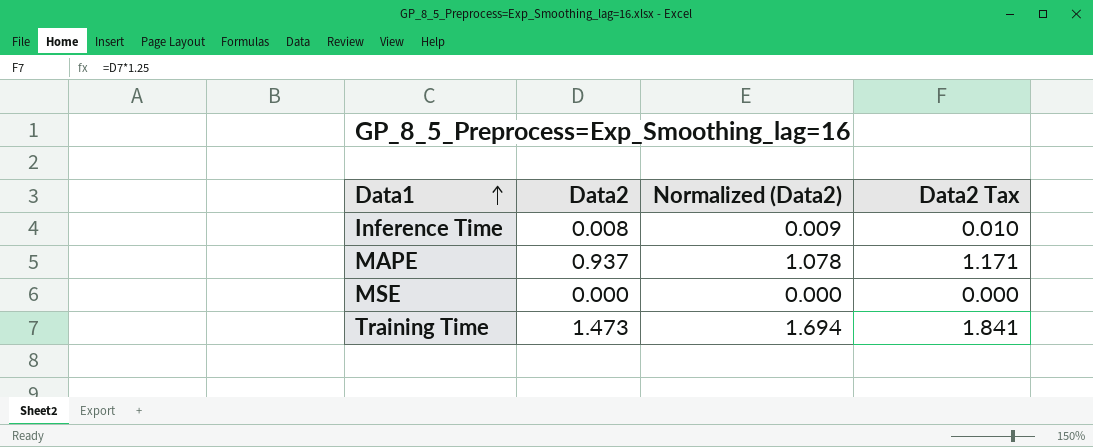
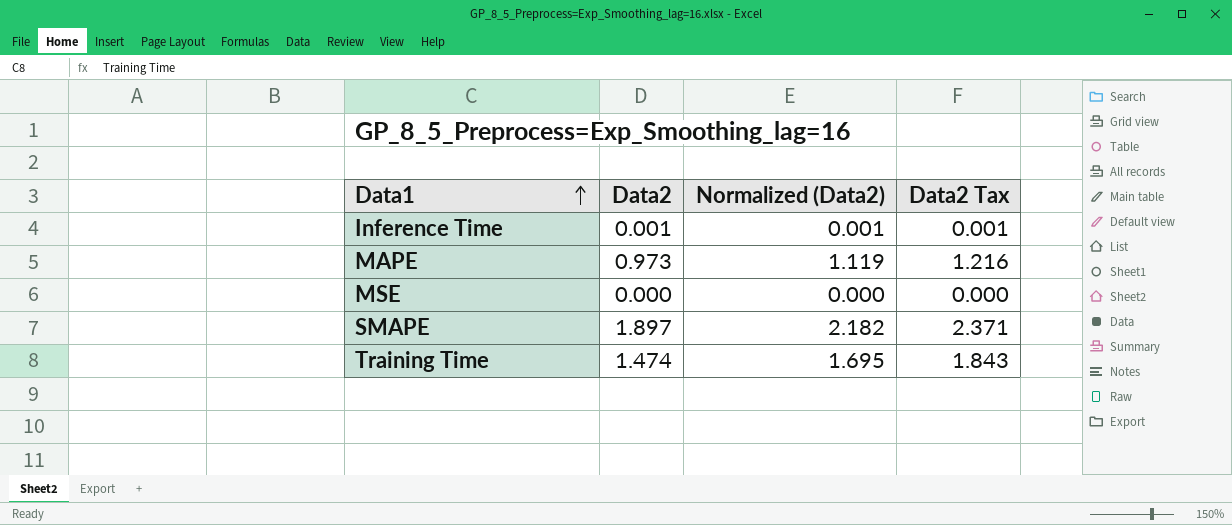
Inference Time | Data2: 0.008 -> 0.001
Inference Time | Normalized (Data2): 0.009 -> 0.001
Inference Time | Data2 Tax: 0.010 -> 0.001
MAPE | Data2: 0.937 -> 0.973
MAPE | Normalized (Data2): 1.078 -> 1.119
MAPE | Data2 Tax: 1.171 -> 1.216
row SMAPE: none -> 1.897 | 2.182 | 2.371
Training Time | Data2: 1.473 -> 1.474
Training Time | Normalized (Data2): 1.694 -> 1.695
Training Time | Data2 Tax: 1.841 -> 1.843

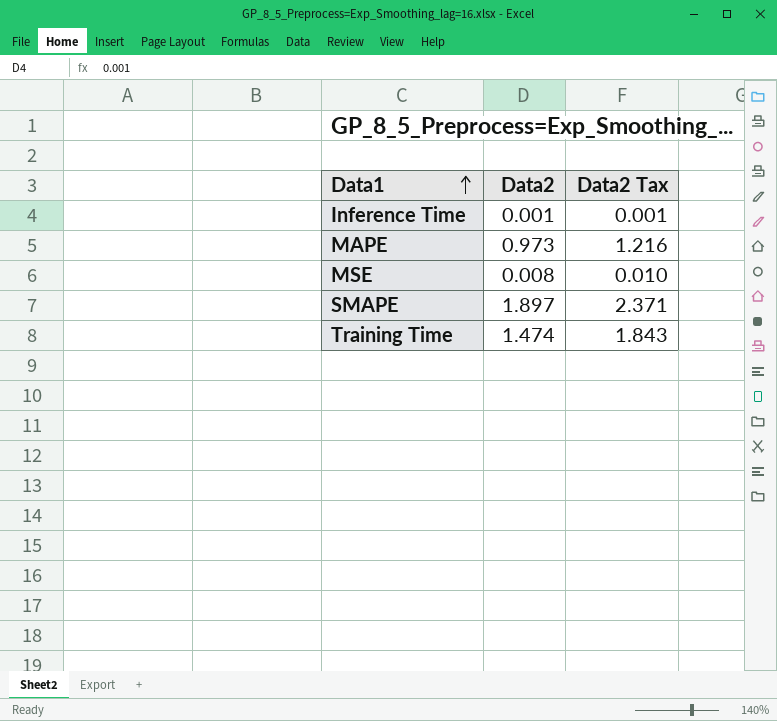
column Normalized (Data2) | formula: [Data2] * 1.15 -> none
MSE | Data2: 0.000 -> 0.008
MSE | Data2 Tax: 0.000 -> 0.010

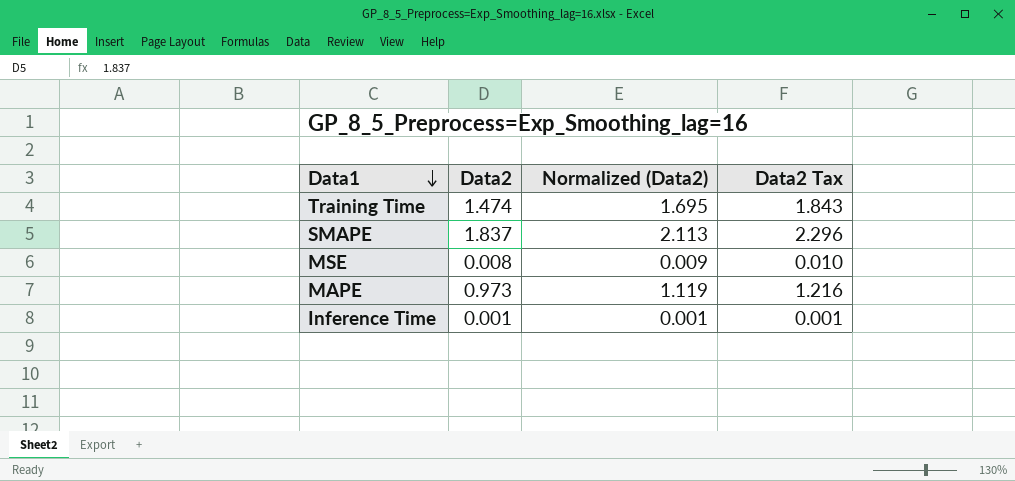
row order: Data1 ascending -> Data1 descending
column Normalized (Data2) | formula: none -> [Data2] * 1.15
SMAPE | Data2: 1.897 -> 1.837
SMAPE | Data2 Tax: 2.371 -> 2.296

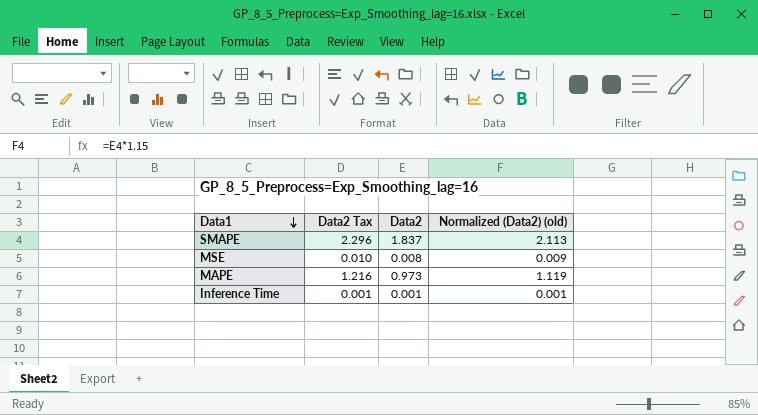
column Data2 Tax | position: 4 -> 2
column name: Normalized (Data2) -> Normalized (Data2) (old)
row Training Time: 1.474 | 1.695 | 1.843 -> none

